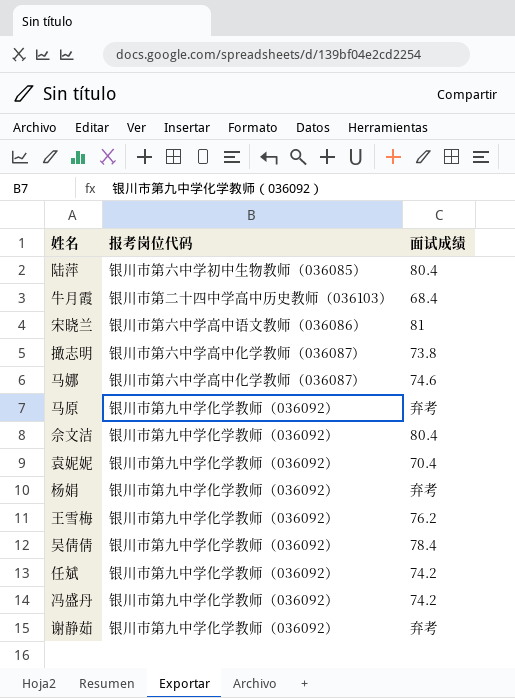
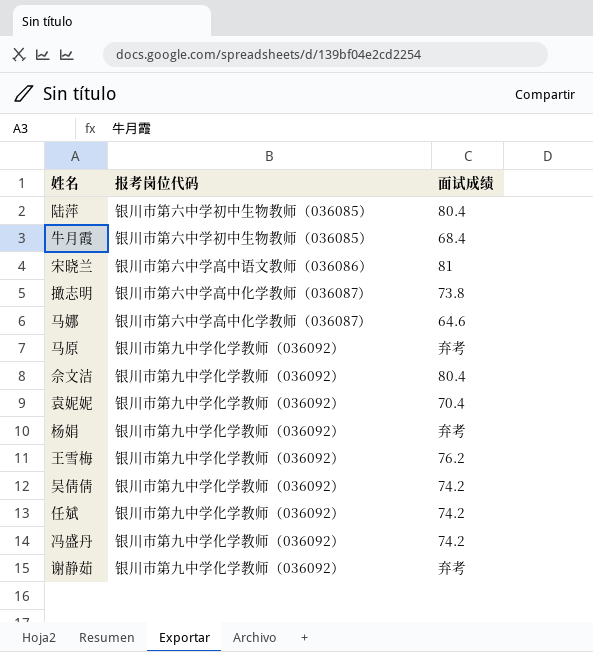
牛月霞 | 报考岗位代码: 银川市第二十四中学高中历史教师（036103） -> 银川市第六中学初中生物教师（036085）
马娜 | 面试成绩: 74.6 -> 64.6
吴倩倩 | 面试成绩: 78.4 -> 74.2

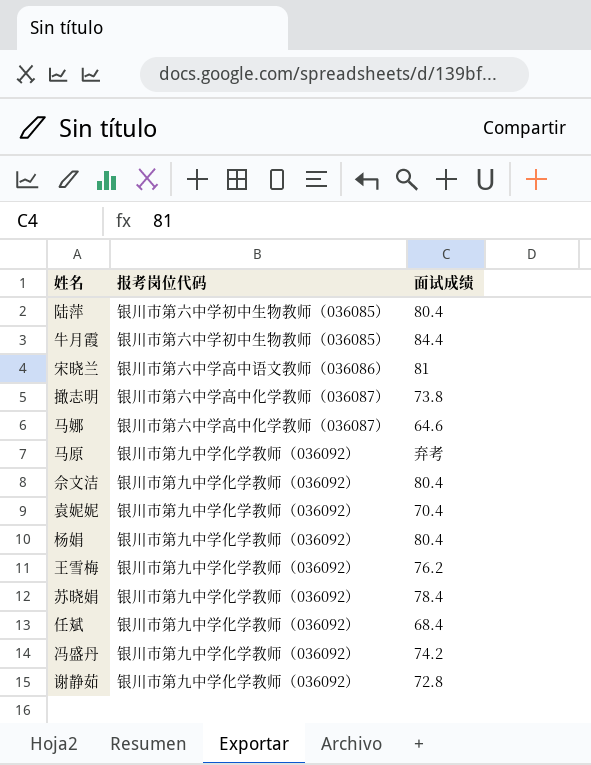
row 吴倩倩: 银川市第九中学化学教师（036092） | 74.2 -> none
牛月霞 | 面试成绩: 68.4 -> 84.4
杨娟 | 面试成绩: 弃考 -> 80.4
row 苏晓娟: none -> 银川市第九中学化学教师（036092） | 78.4
任斌 | 面试成绩: 74.2 -> 68.4
谢静茹 | 面试成绩: 弃考 -> 72.8

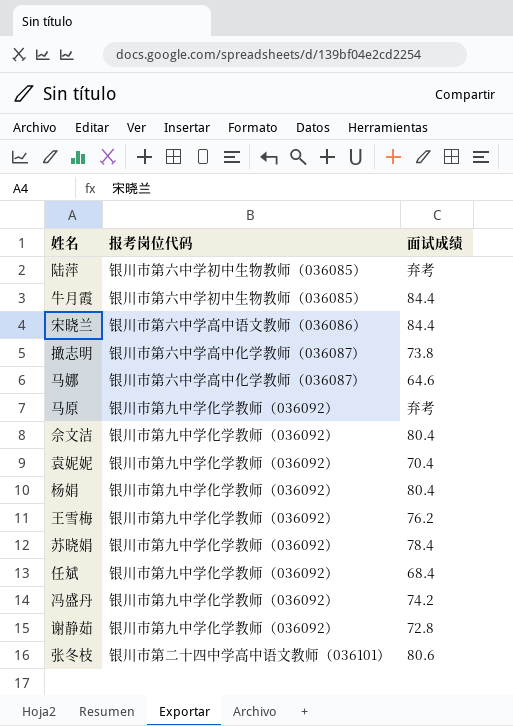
陆萍 | 面试成绩: 80.4 -> 弃考
宋晓兰 | 面试成绩: 81 -> 84.4
row 张冬枝: none -> 银川市第二十四中学高中语文教师（036101） | 80.6

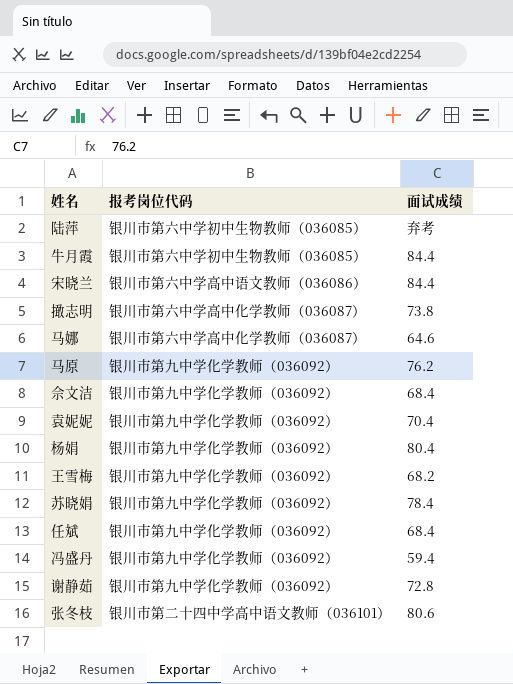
马原 | 面试成绩: 弃考 -> 76.2
佘文洁 | 面试成绩: 80.4 -> 68.4
王雪梅 | 面试成绩: 76.2 -> 68.2
冯盛丹 | 面试成绩: 74.2 -> 59.4

